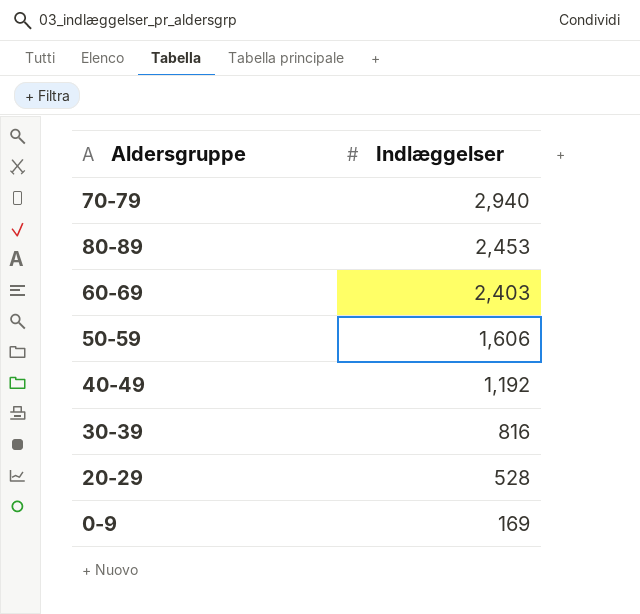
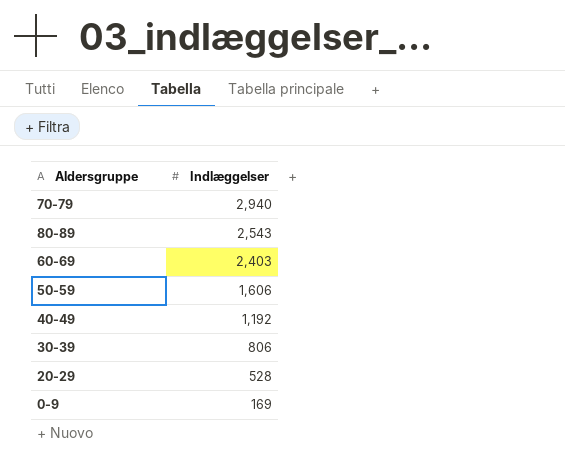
80-89 | Indlæggelser: 2,453 -> 2,543
30-39 | Indlæggelser: 816 -> 806

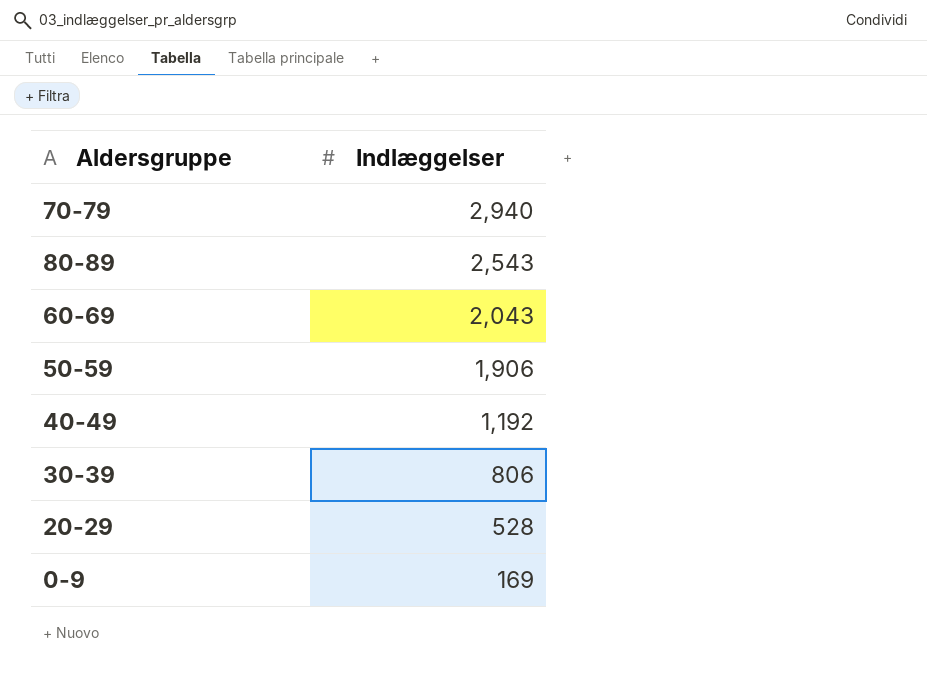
60-69 | Indlæggelser: 2,403 -> 2,043
50-59 | Indlæggelser: 1,606 -> 1,906

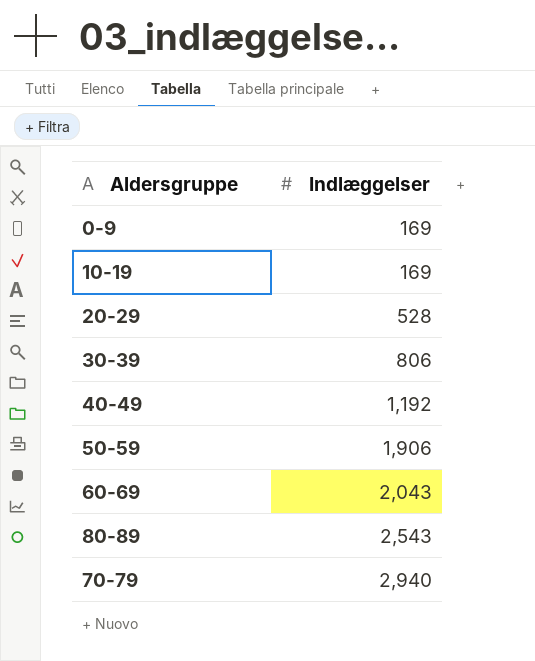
row order: Indlæggelser descending -> Indlæggelser ascending
row 10-19: none -> 169

